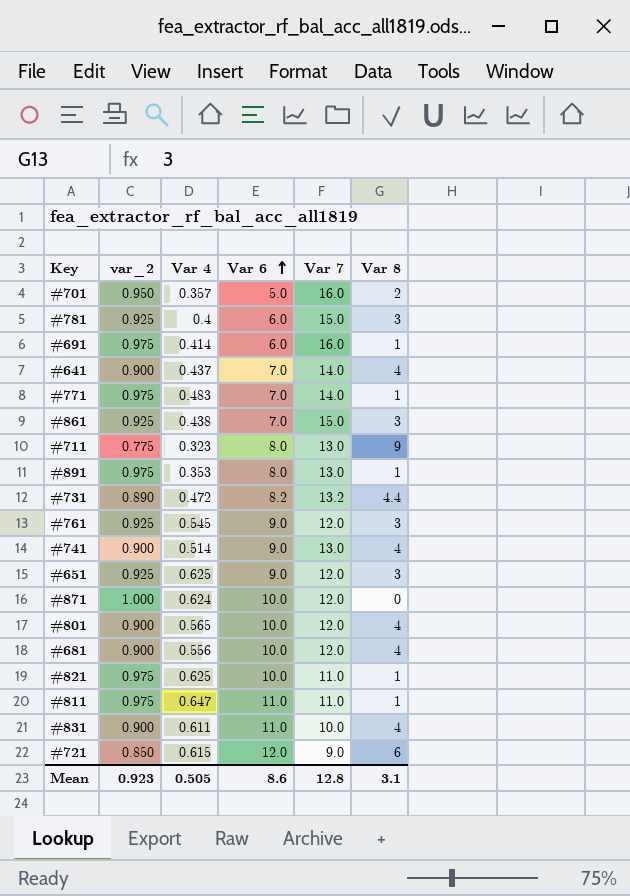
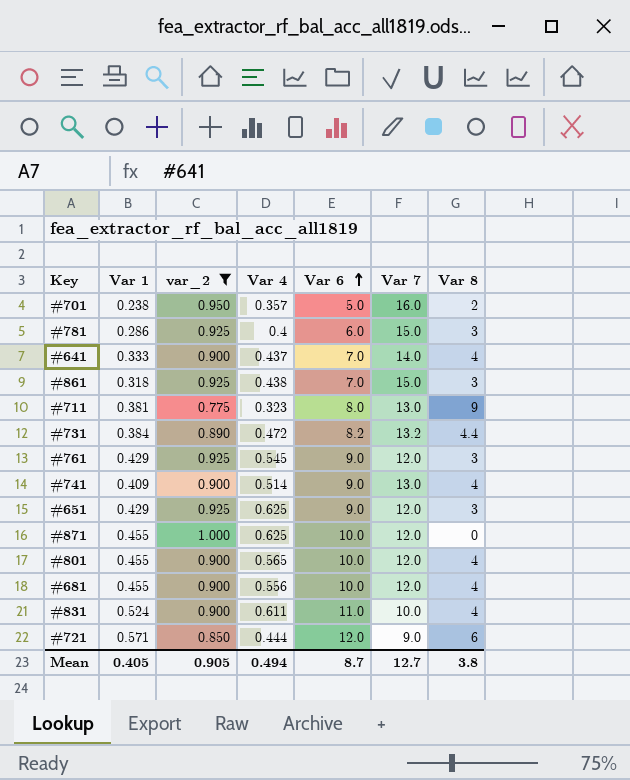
filter: none -> var_2 != 0.975
column Var 1 | position: none -> 2
#871 | Var 4: 0.624 -> 0.625
#721 | Var 4: 0.615 -> 0.444
Mean | var_2: 0.923 -> 0.905
Mean | Var 4: 0.505 -> 0.494
Mean | Var 6: 8.6 -> 8.7
Mean | Var 7: 12.8 -> 12.7
Mean | Var 8: 3.1 -> 3.8

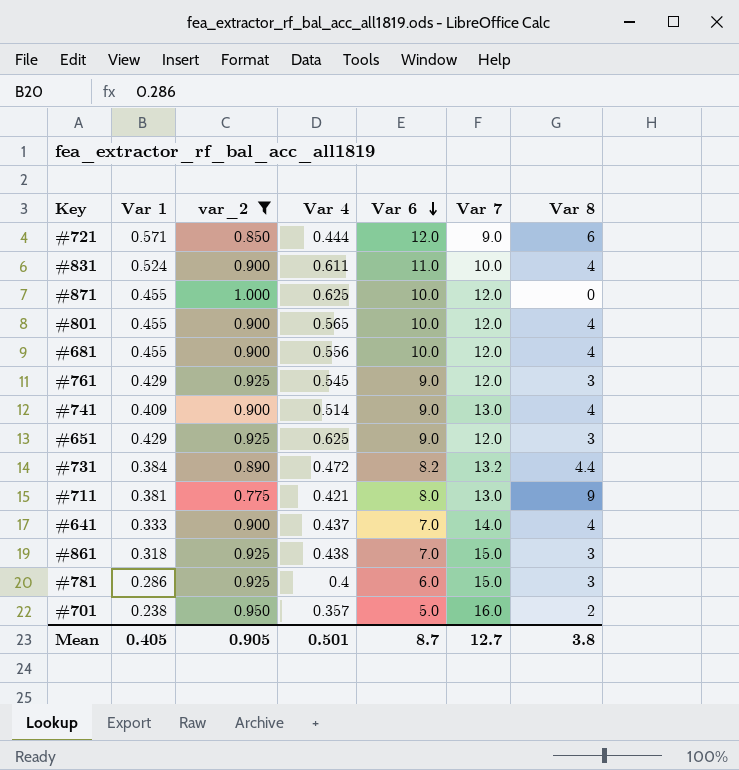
row order: Var 6 ascending -> Var 6 descending
#711 | Var 4: 0.323 -> 0.421
Mean | Var 4: 0.494 -> 0.501

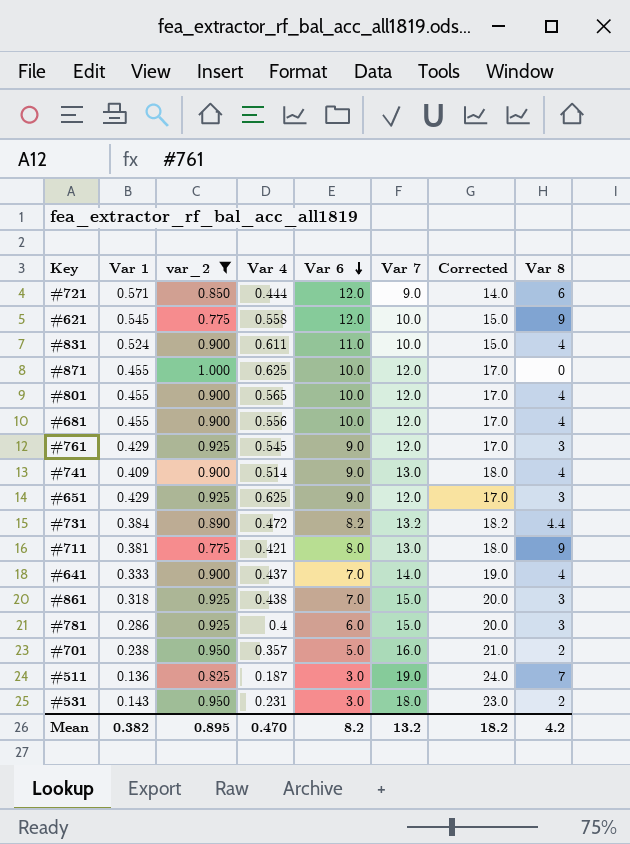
column Corrected | formula: none -> [Var 7] + 5
row #621: none -> 0.545 | 0.775 | 0.558 | 12.0 | 10.0 | 15.0 | 9
row #511: none -> 0.136 | 0.825 | 0.187 | 3.0 | 19.0 | 24.0 | 7
row #531: none -> 0.143 | 0.950 | 0.231 | 3.0 | 18.0 | 23.0 | 2
Mean | Var 1: 0.405 -> 0.382
Mean | var_2: 0.905 -> 0.895
Mean | Var 4: 0.501 -> 0.470
Mean | Var 6: 8.7 -> 8.2
Mean | Var 7: 12.7 -> 13.2
Mean | Var 8: 3.8 -> 4.2

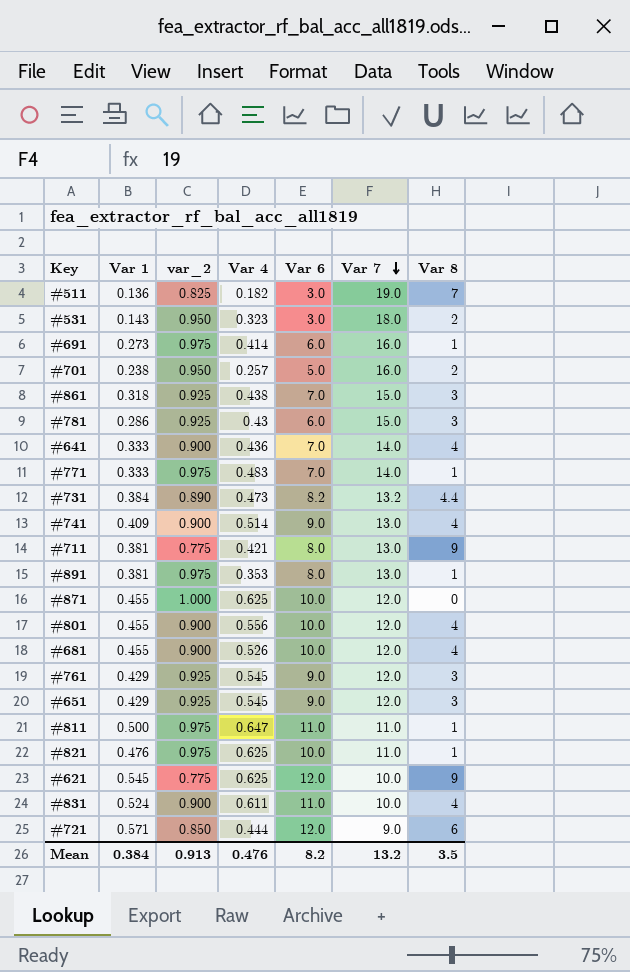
filter: var_2 != 0.975 -> none
row order: Var 6 descending -> Var 7 descending
column Corrected | formula: [Var 7] + 5 -> none
#511 | Var 4: 0.187 -> 0.182
#531 | Var 4: 0.231 -> 0.323
#701 | Var 4: 0.357 -> 0.257
#781 | Var 4: 0.4 -> 0.43
#641 | Var 4: 0.437 -> 0.436
#731 | Var 4: 0.472 -> 0.473
#801 | Var 4: 0.565 -> 0.556
#681 | Var 4: 0.556 -> 0.526
#651 | Var 4: 0.625 -> 0.545
#621 | Var 4: 0.558 -> 0.625
Mean | Var 1: 0.382 -> 0.384
Mean | var_2: 0.895 -> 0.913
Mean | Var 4: 0.470 -> 0.476
Mean | Var 8: 4.2 -> 3.5

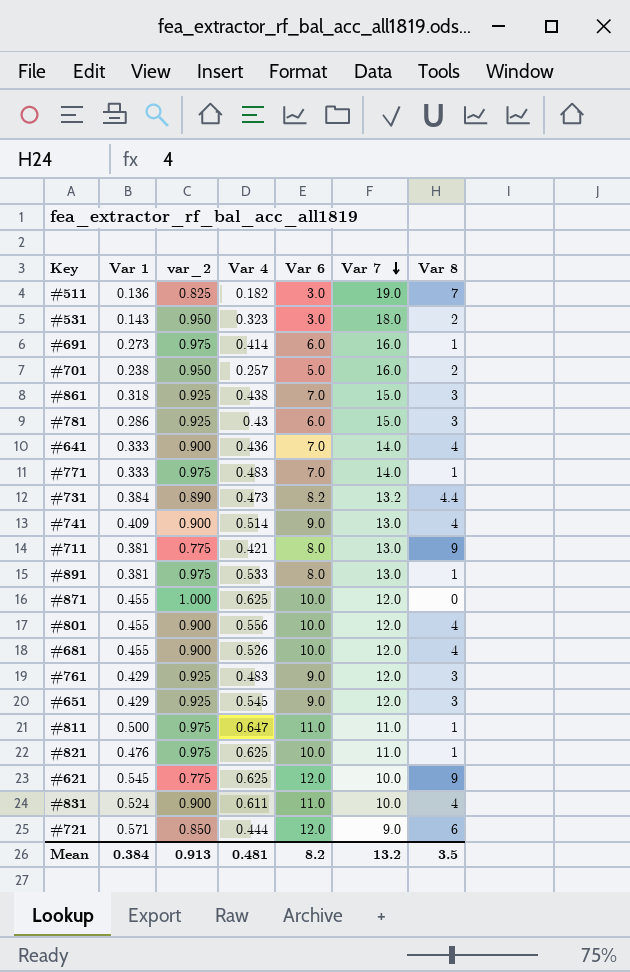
#891 | Var 4: 0.353 -> 0.533
#761 | Var 4: 0.545 -> 0.483
Mean | Var 4: 0.476 -> 0.481

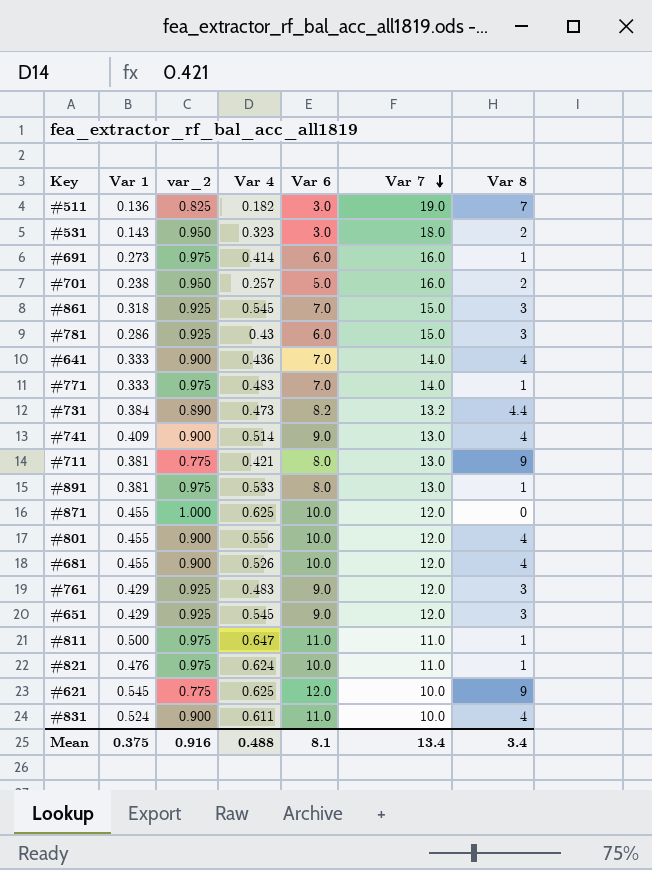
row #721: 0.571 | 0.850 | 0.444 | 12.0 | 9.0 | 6 -> none
#861 | Var 4: 0.438 -> 0.545
#821 | Var 4: 0.625 -> 0.624
Mean | Var 1: 0.384 -> 0.375
Mean | var_2: 0.913 -> 0.916
Mean | Var 4: 0.481 -> 0.488
Mean | Var 6: 8.2 -> 8.1
Mean | Var 7: 13.2 -> 13.4
Mean | Var 8: 3.5 -> 3.4

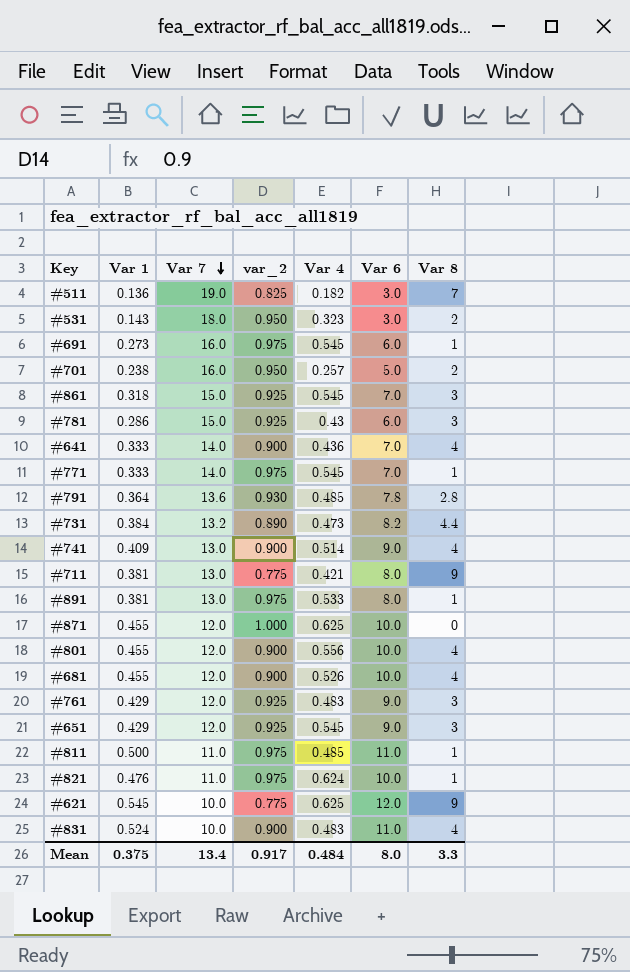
column Var 7 | position: 6 -> 3
#691 | Var 4: 0.414 -> 0.545
#771 | Var 4: 0.483 -> 0.545
row #791: none -> 0.364 | 13.6 | 0.930 | 0.485 | 7.8 | 2.8
#811 | Var 4: 0.647 -> 0.485
#831 | Var 4: 0.611 -> 0.483
Mean | var_2: 0.916 -> 0.917
Mean | Var 4: 0.488 -> 0.484
Mean | Var 6: 8.1 -> 8.0
Mean | Var 8: 3.4 -> 3.3

